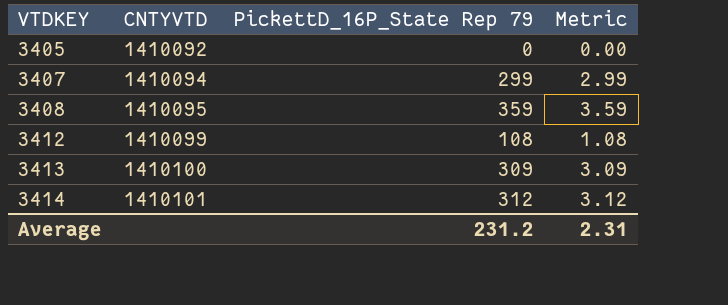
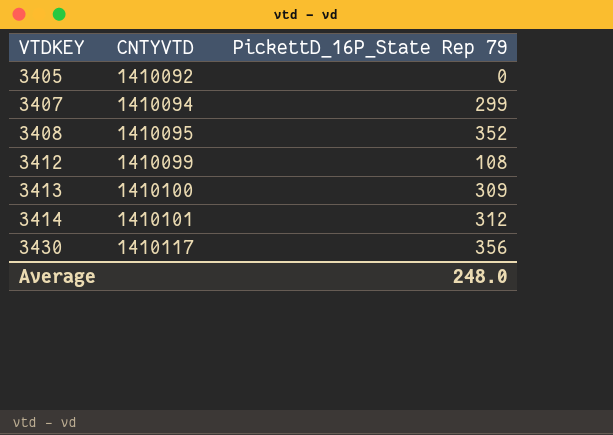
column Metric | formula: [PickettD_16P_State Rep 79] * 0.01 -> none
3408 | PickettD_16P_State Rep 79: 359 -> 352
row 3430: none -> 1410117 | 356
Average | PickettD_16P_State Rep 79: 231.2 -> 248.0

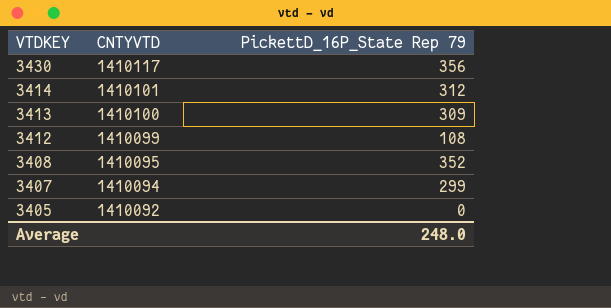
row order: VTDKEY ascending -> VTDKEY descending

